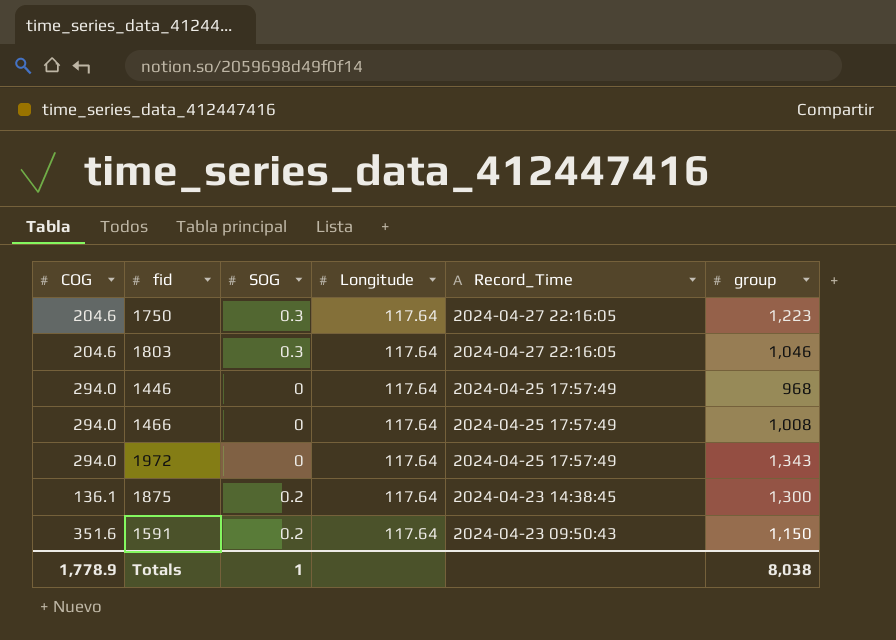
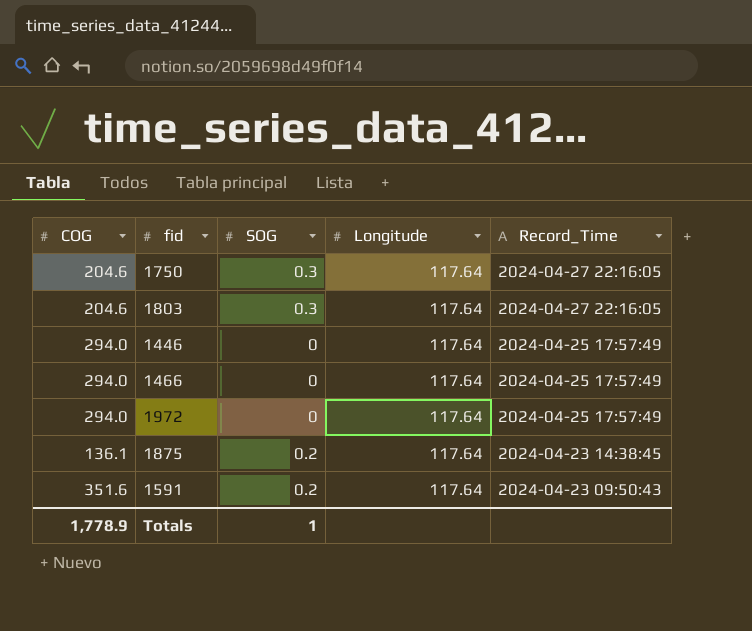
column group | position: 6 -> none

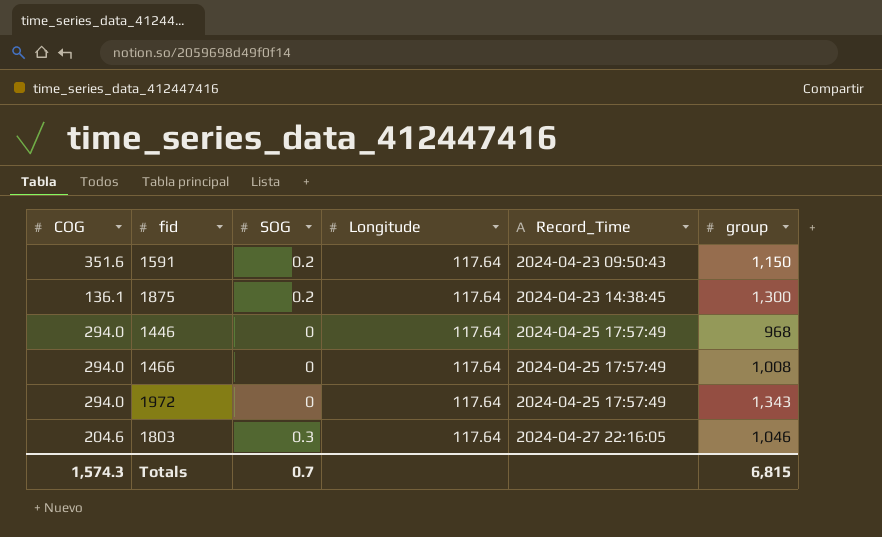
row order: Record_Time descending -> Record_Time ascending
column group | position: none -> 6
row 1750: 204.6 | 0.3 | 117.64 | 2024-04-27 22:16:05 -> none
Totals | COG: 1,778.9 -> 1,574.3
Totals | SOG: 1 -> 0.7

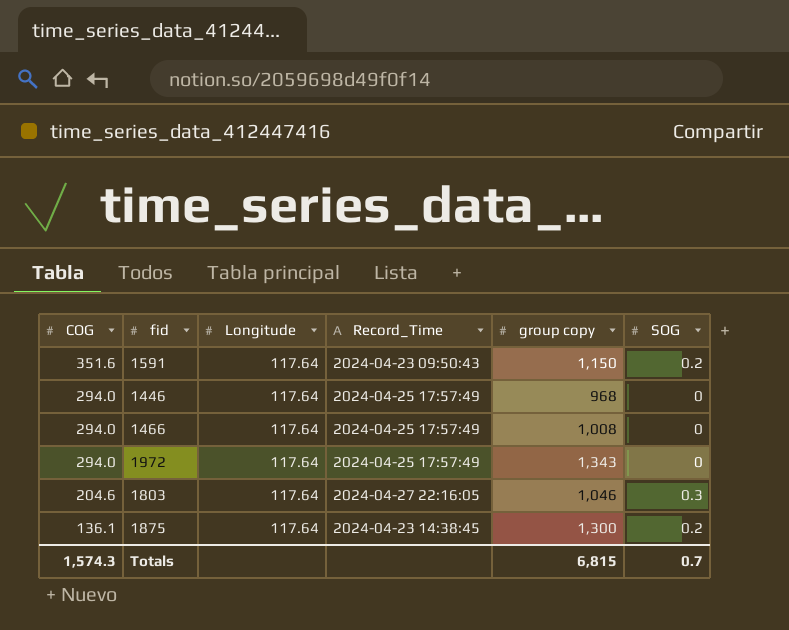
row order: Record_Time ascending -> COG descending
column name: group -> group copy
column SOG | position: 3 -> 6

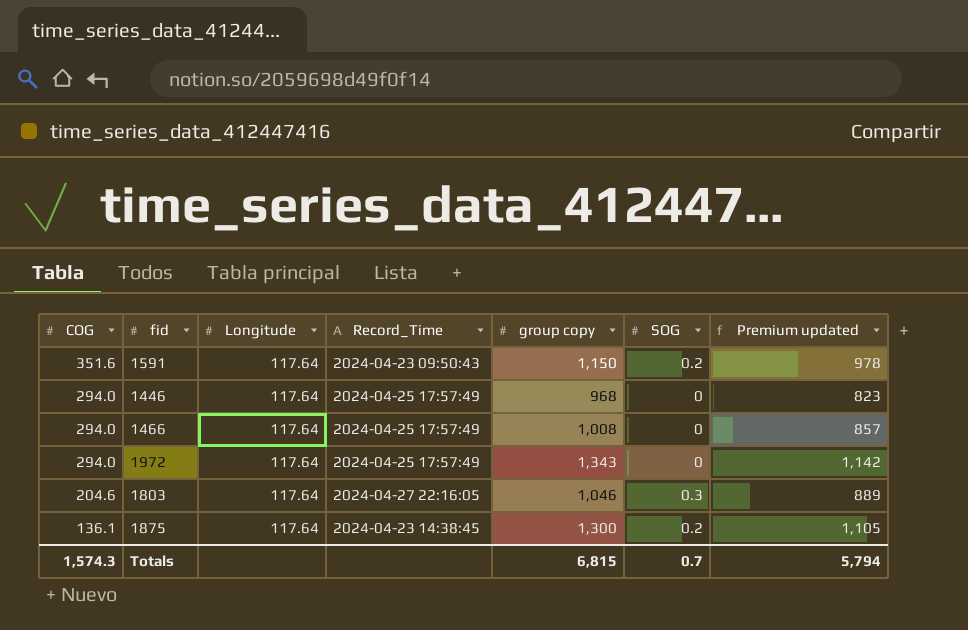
column Premium updated | formula: none -> [group copy] * 0.85

